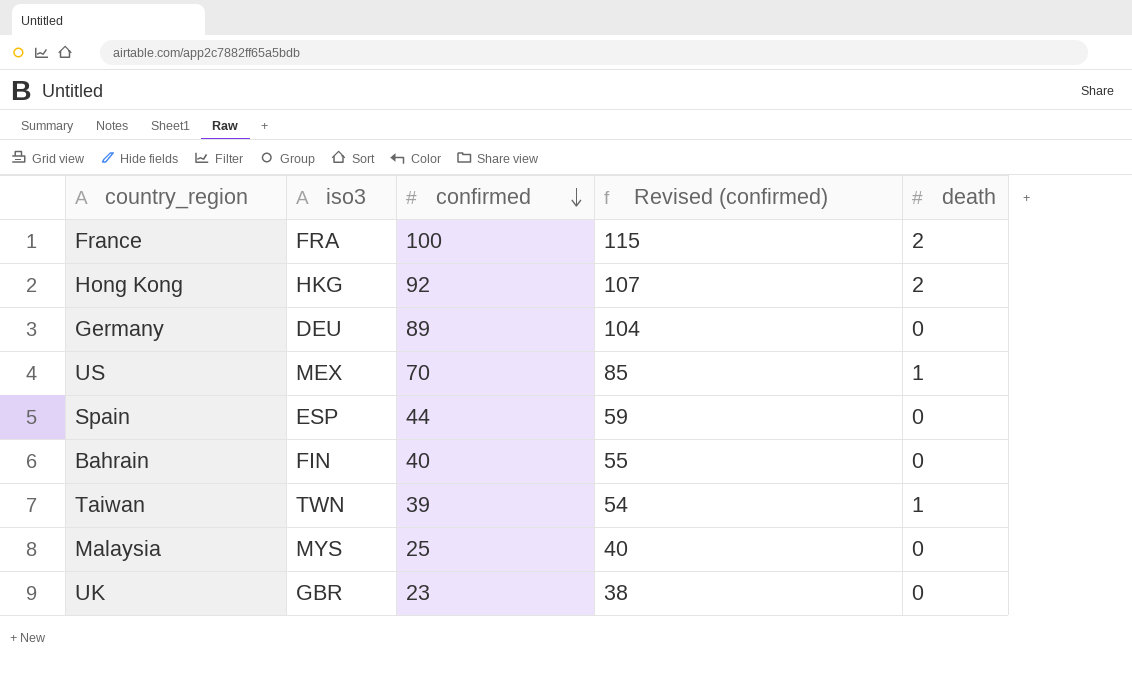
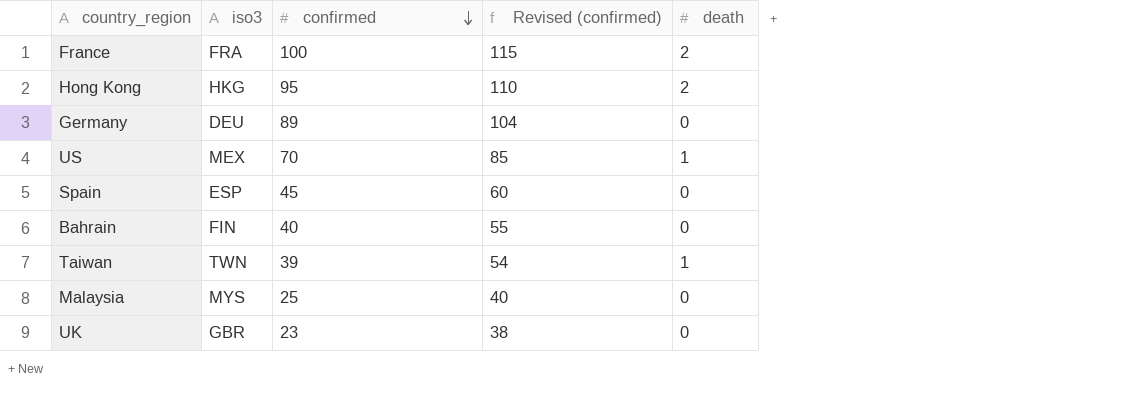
Hong Kong | confirmed: 92 -> 95
Hong Kong | Revised (confirmed): 107 -> 110
Spain | confirmed: 44 -> 45
Spain | Revised (confirmed): 59 -> 60

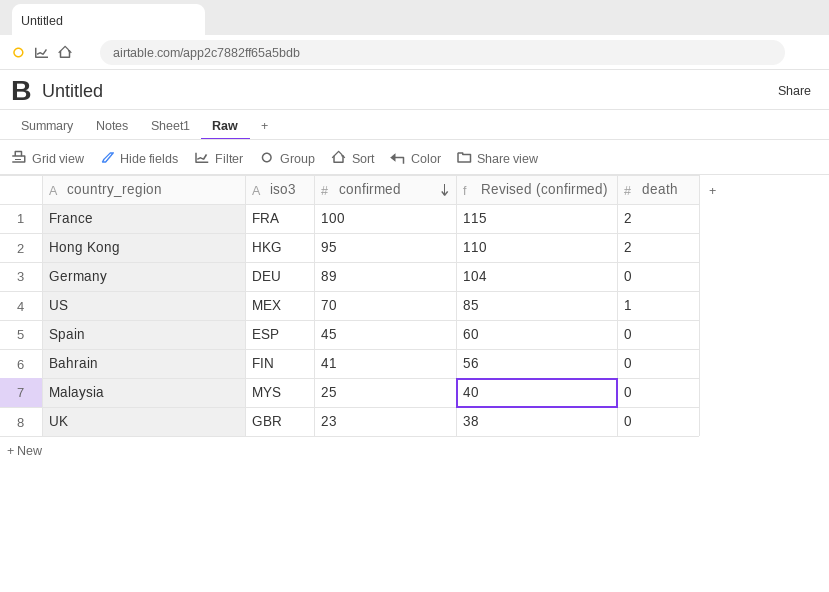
row Taiwan: TWN | 39 | 54 | 1 -> none
Bahrain | confirmed: 40 -> 41
Bahrain | Revised (confirmed): 55 -> 56

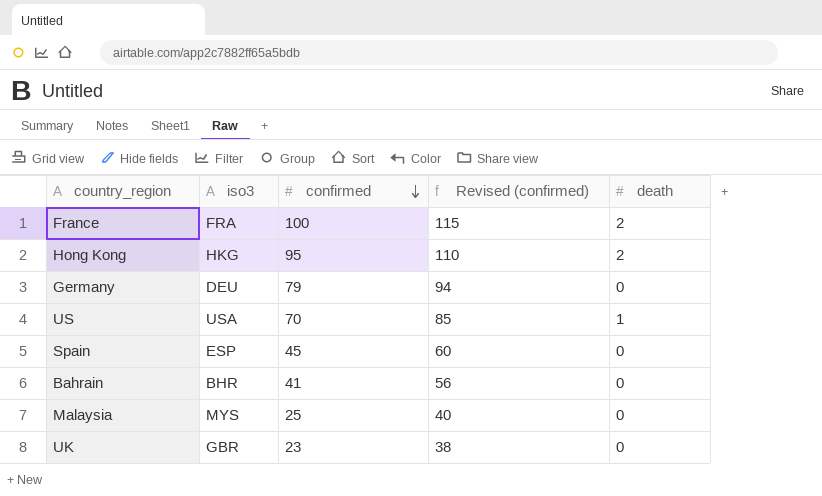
Germany | confirmed: 89 -> 79
Germany | Revised (confirmed): 104 -> 94
US | iso3: MEX -> USA
Bahrain | iso3: FIN -> BHR

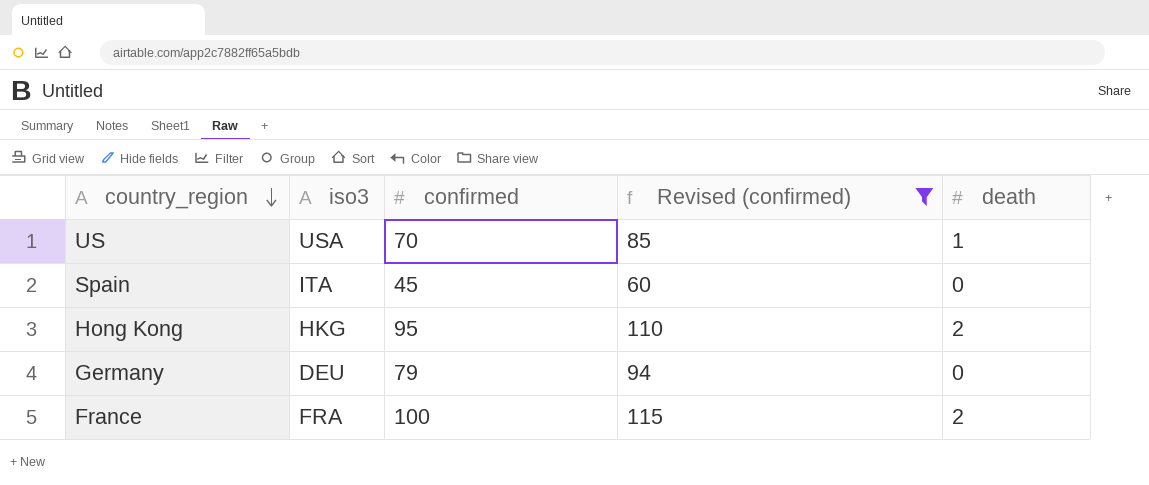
filter: none -> Revised (confirmed) >= 60
row order: confirmed descending -> country_region descending
Spain | iso3: ESP -> ITA

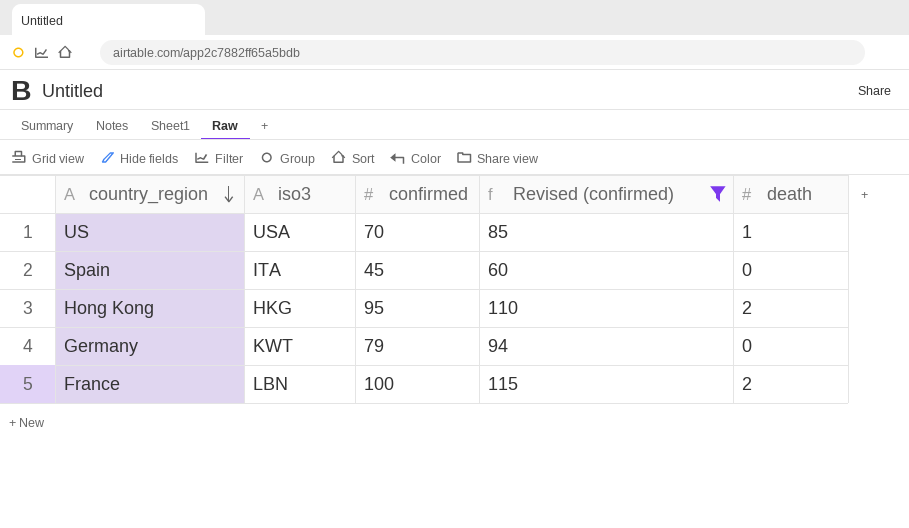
Germany | iso3: DEU -> KWT
France | iso3: FRA -> LBN

